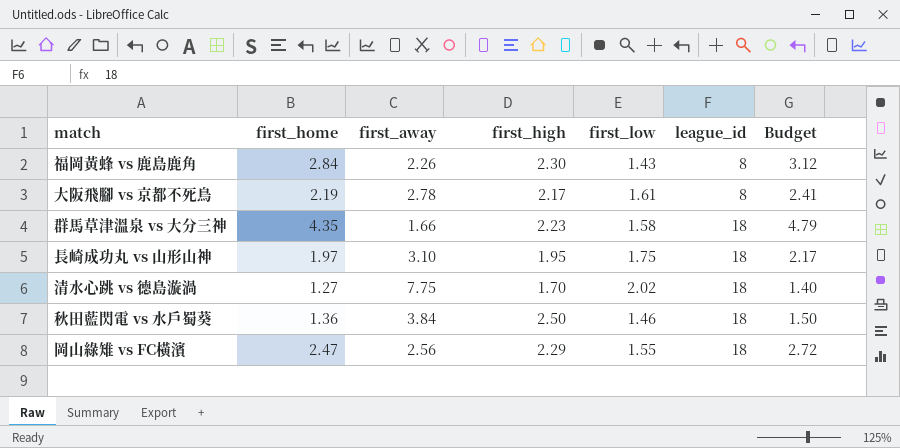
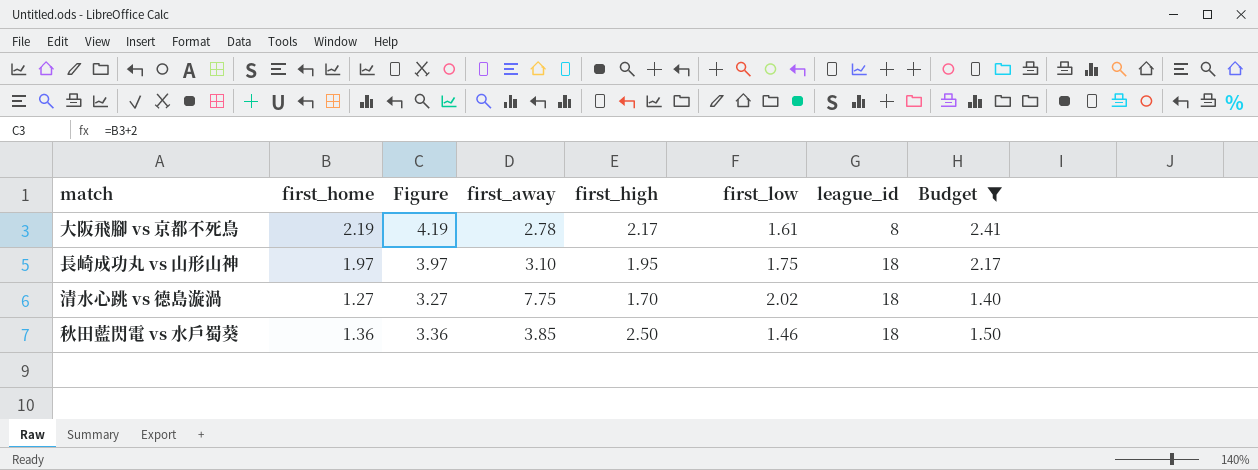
filter: none -> Budget <= 2.41
column Figure | formula: none -> [first_home] + 2
秋田藍閃電 vs 水戶蜀葵 | first_away: 3.84 -> 3.85

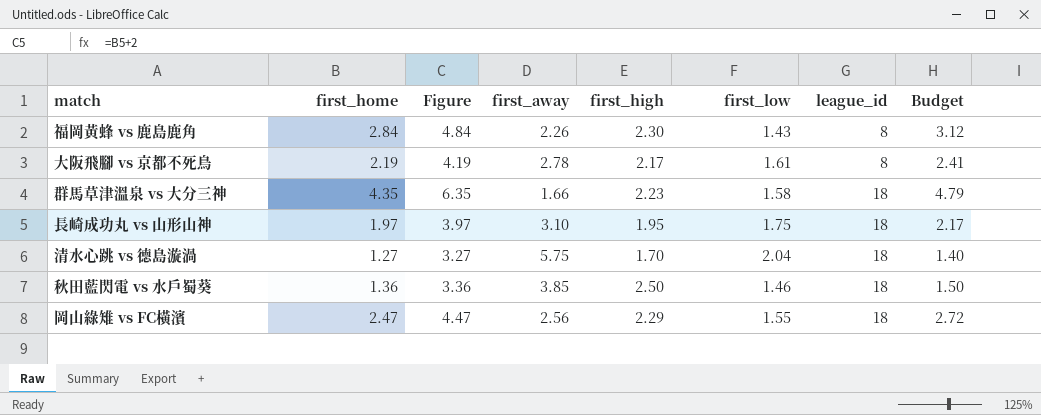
filter: Budget <= 2.41 -> none
清水心跳 vs 德島漩渦 | first_away: 7.75 -> 5.75
清水心跳 vs 德島漩渦 | first_low: 2.02 -> 2.04

